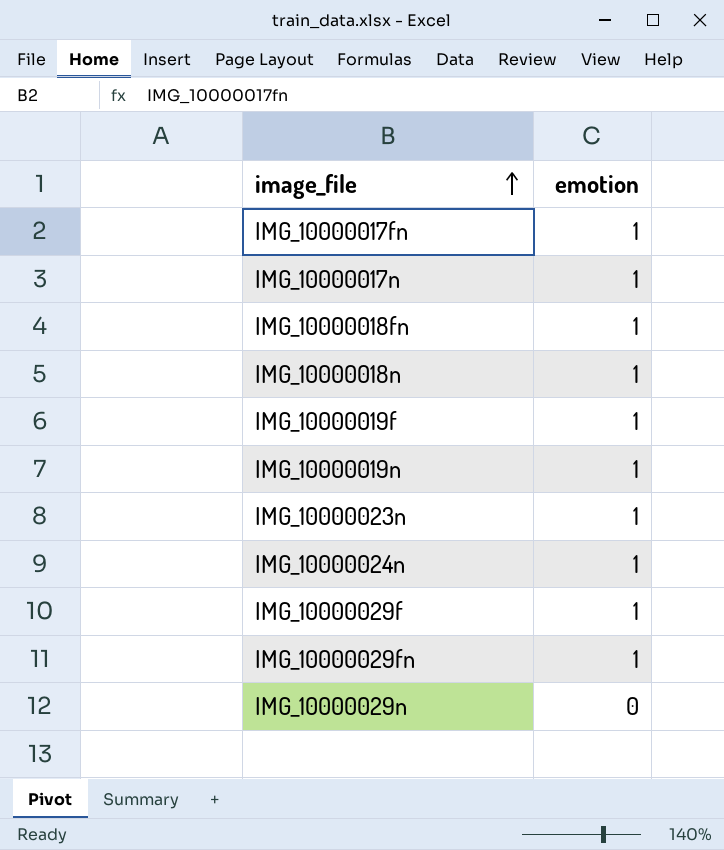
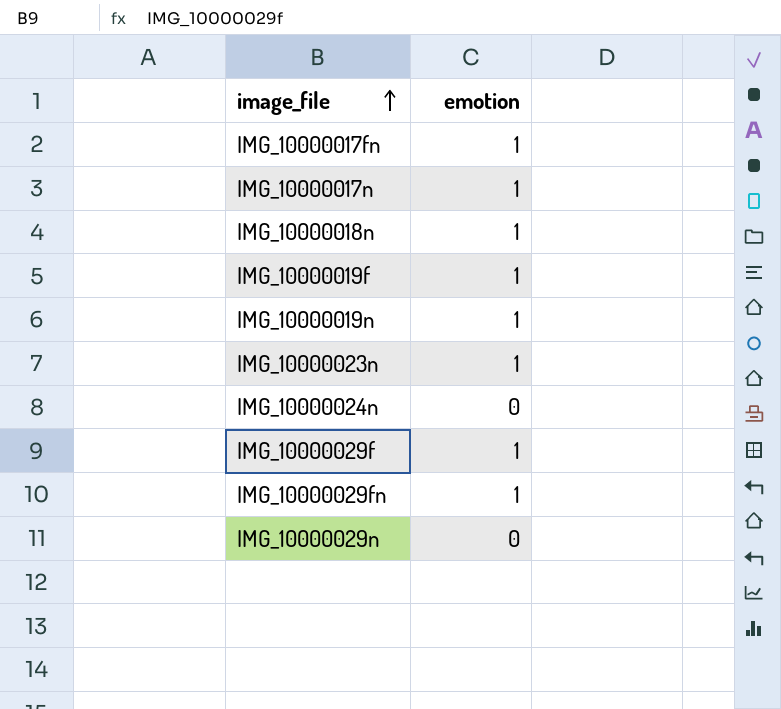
row IMG_10000018fn: 1 -> none
IMG_10000024n | emotion: 1 -> 0

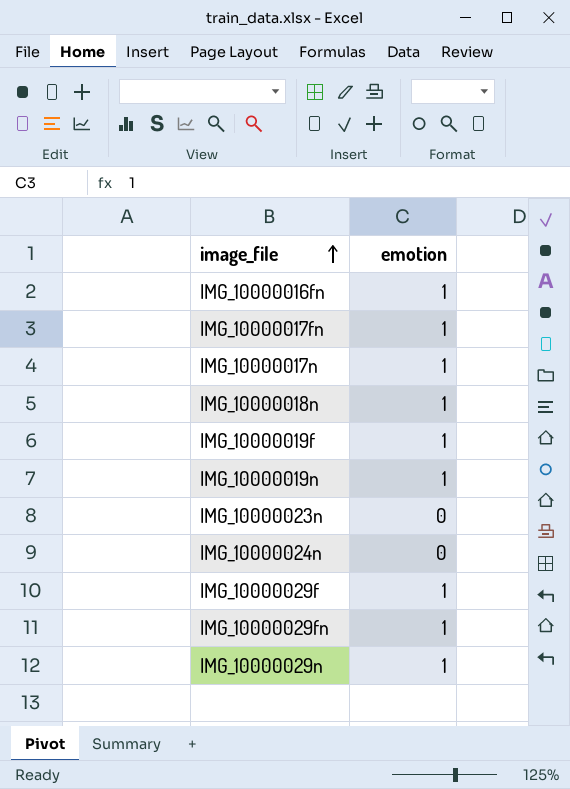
row IMG_10000016fn: none -> 1
IMG_10000023n | emotion: 1 -> 0
IMG_10000029n | emotion: 0 -> 1

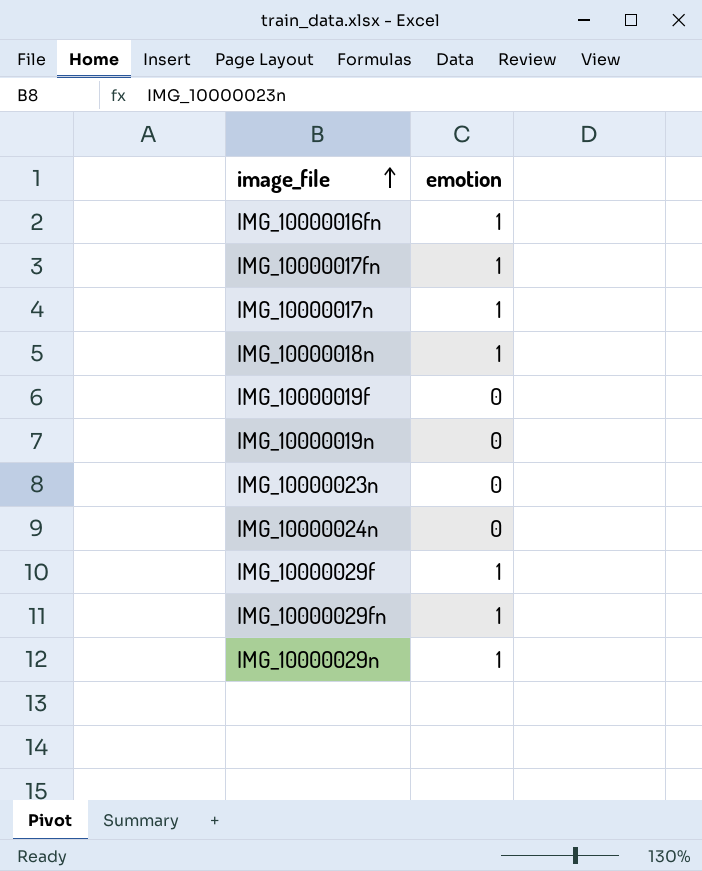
IMG_10000019f | emotion: 1 -> 0
IMG_10000019n | emotion: 1 -> 0

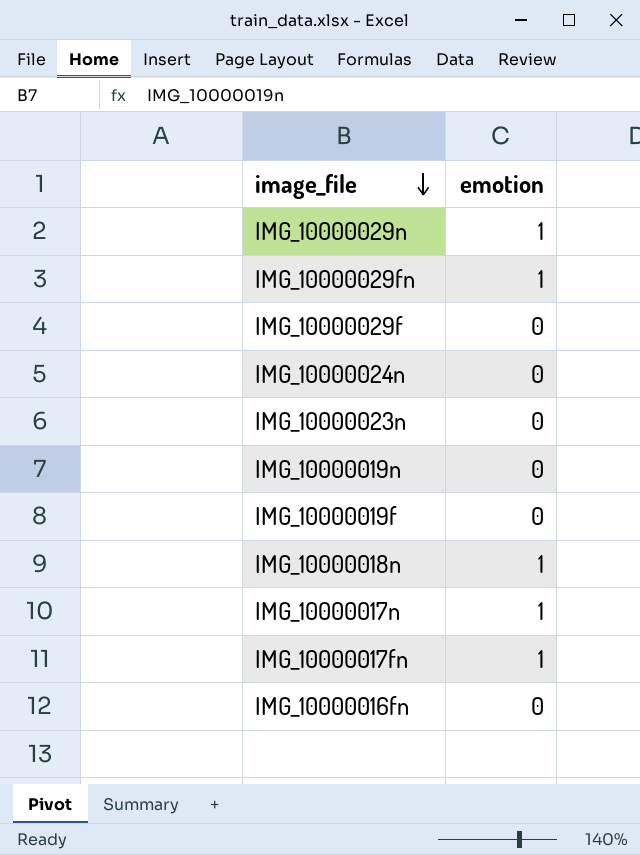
row order: image_file ascending -> image_file descending
IMG_10000029f | emotion: 1 -> 0
IMG_10000016fn | emotion: 1 -> 0

